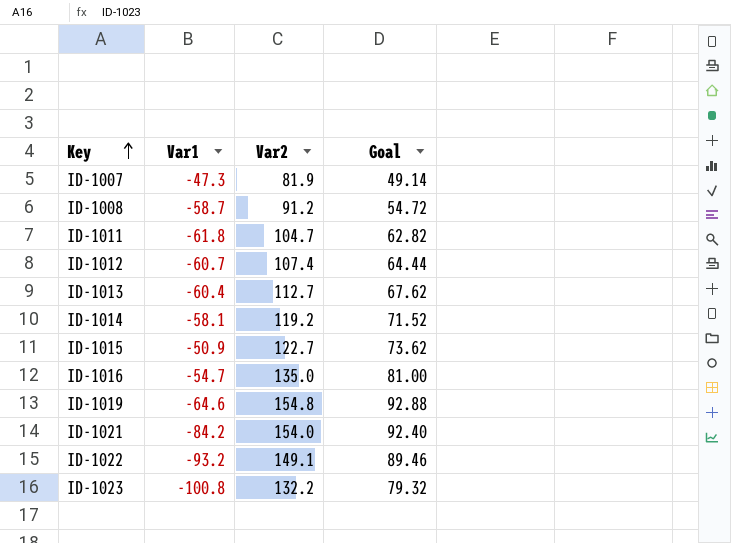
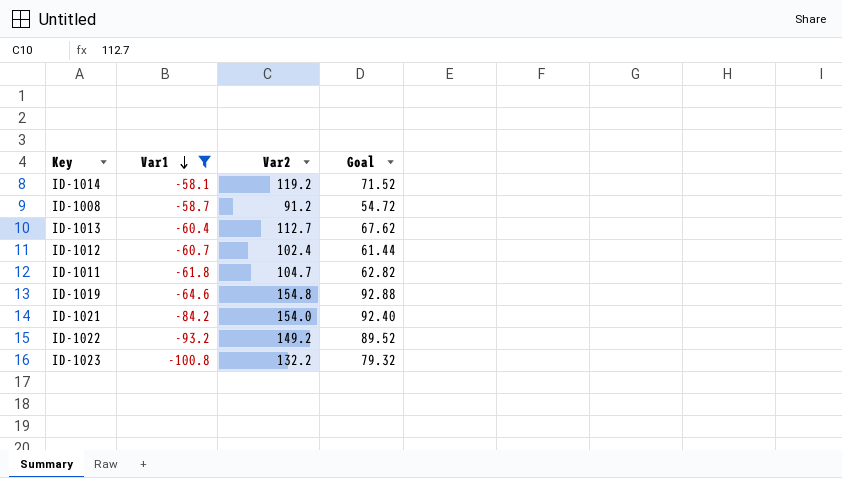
filter: none -> Var1 <= -58.1
row order: Key ascending -> Var1 descending
ID-1012 | Var2: 107.4 -> 102.4
ID-1012 | Goal: 64.44 -> 61.44
ID-1022 | Var2: 149.1 -> 149.2
ID-1022 | Goal: 89.46 -> 89.52

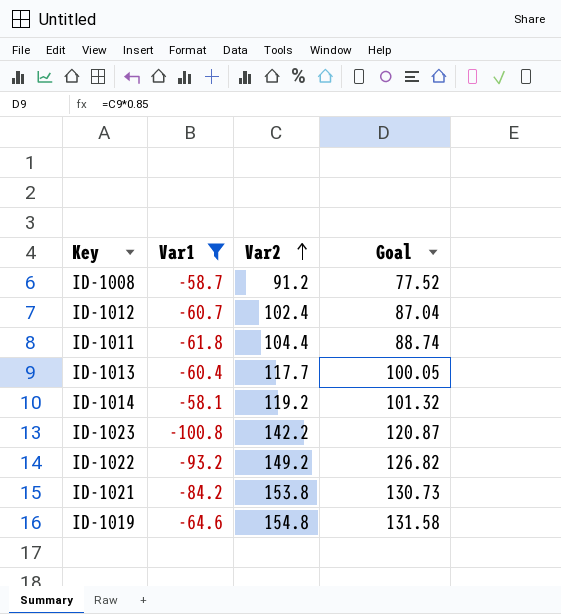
row order: Var1 descending -> Var2 ascending
column Goal | formula: [Var2] * 0.6 -> [Var2] * 0.85
ID-1011 | Var2: 104.7 -> 104.4
ID-1013 | Var2: 112.7 -> 117.7
ID-1023 | Var2: 132.2 -> 142.2
ID-1021 | Var2: 154.0 -> 153.8

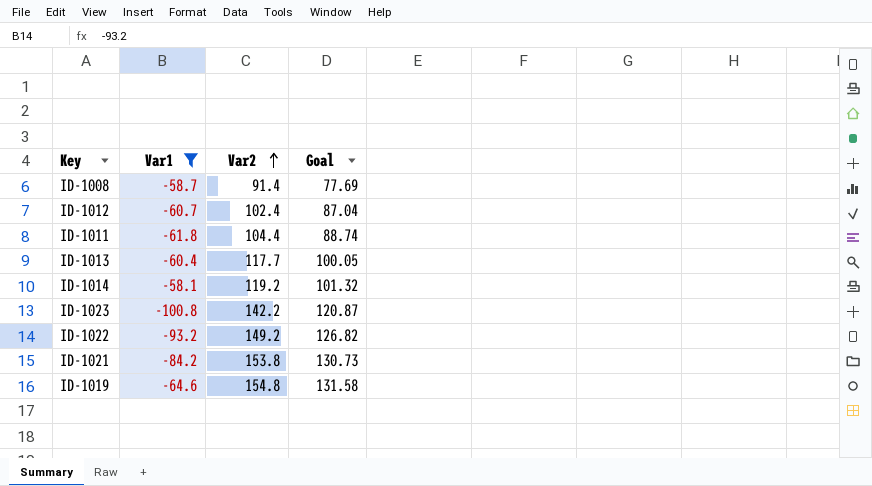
ID-1008 | Var2: 91.2 -> 91.4
ID-1008 | Goal: 77.52 -> 77.69

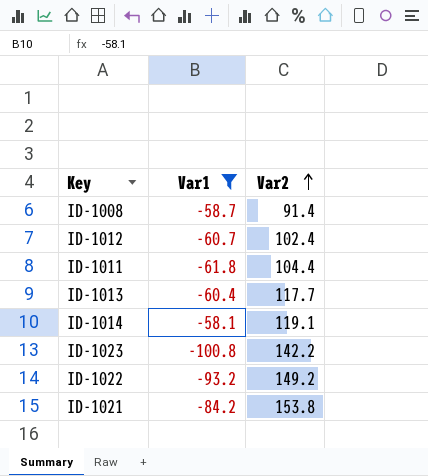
column Goal | formula: [Var2] * 0.85 -> none
row ID-1019: -64.6 | 154.8 | 131.58 -> none
ID-1014 | Var2: 119.2 -> 119.1

